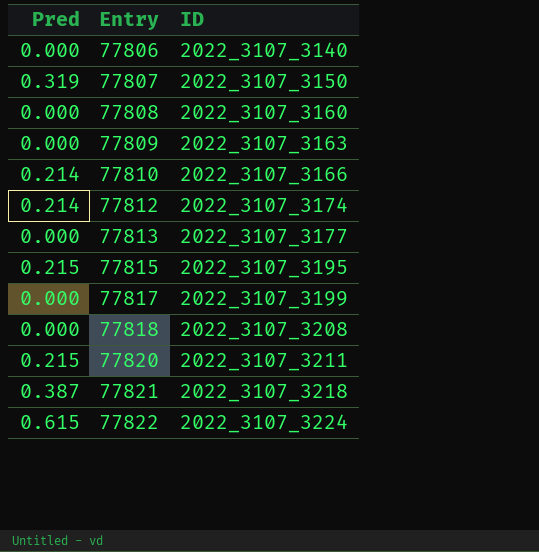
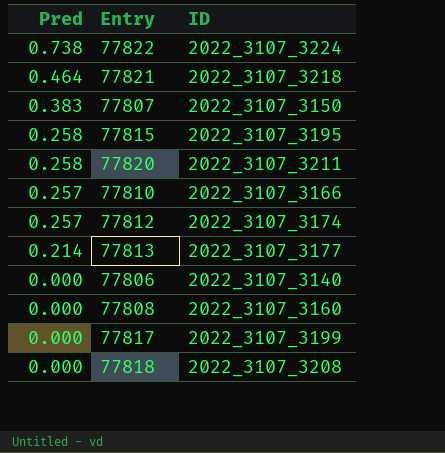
row order: Entry ascending -> Pred descending
row 77809: 0.000 | 2022_3107_3163 -> none
77822 | Pred: 0.615 -> 0.738
77821 | Pred: 0.387 -> 0.464
77807 | Pred: 0.319 -> 0.383
77815 | Pred: 0.215 -> 0.258
77820 | Pred: 0.215 -> 0.258
77810 | Pred: 0.214 -> 0.257
77812 | Pred: 0.214 -> 0.257
77813 | Pred: 0.000 -> 0.214

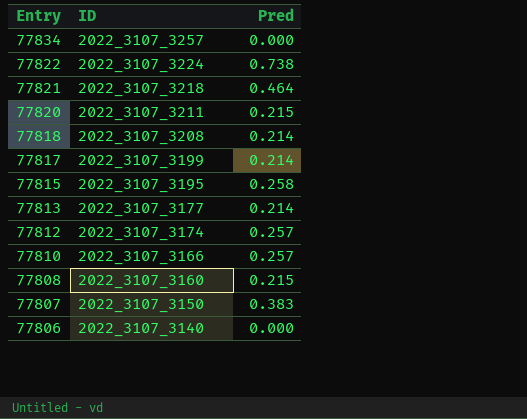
row order: Pred descending -> Entry descending
column Pred | position: 1 -> 3
row 77834: none -> 2022_3107_3257 | 0.000
77820 | Pred: 0.258 -> 0.215
77818 | Pred: 0.000 -> 0.214
77817 | Pred: 0.000 -> 0.214
77808 | Pred: 0.000 -> 0.215

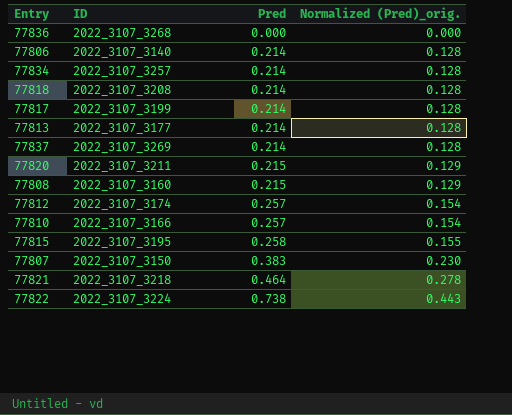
row order: Entry descending -> Pred ascending
column Normalized (Pred)_orig. | formula: none -> [Pred] * 0.6
row 77836: none -> 2022_3107_3268 | 0.000 | 0.000
77806 | Pred: 0.000 -> 0.214
77834 | Pred: 0.000 -> 0.214
row 77837: none -> 2022_3107_3269 | 0.214 | 0.128

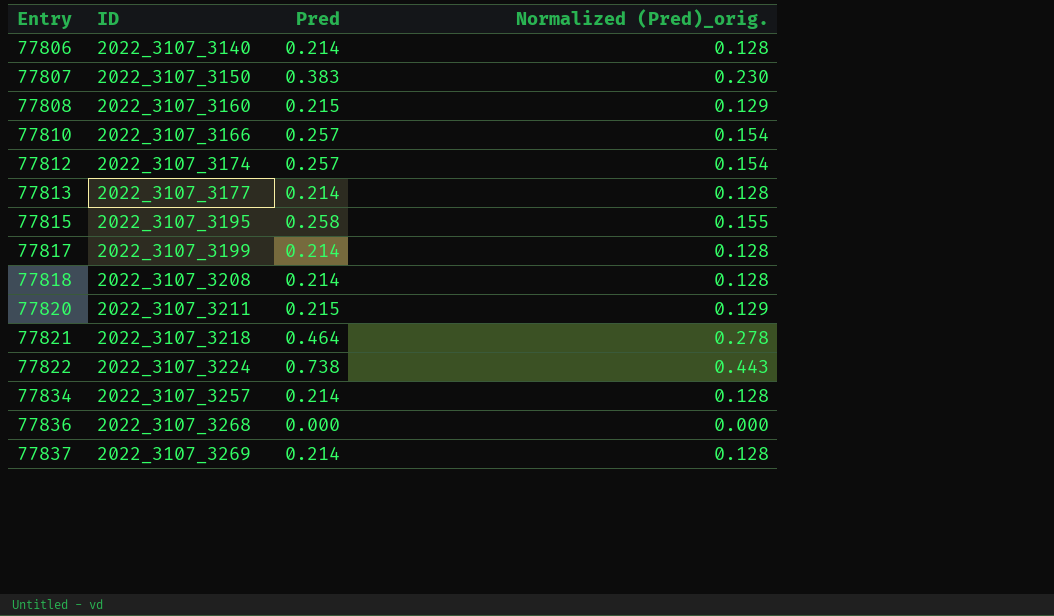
row order: Pred ascending -> Entry ascending

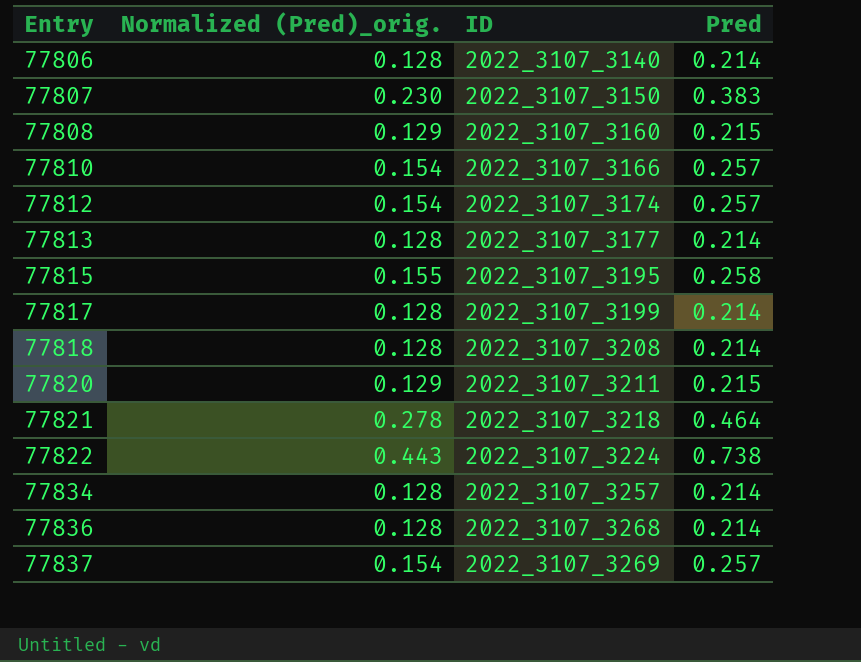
column Normalized (Pred)_orig. | position: 4 -> 2
77836 | Normalized (Pred)_orig.: 0.000 -> 0.128
77836 | Pred: 0.000 -> 0.214
77837 | Normalized (Pred)_orig.: 0.128 -> 0.154
77837 | Pred: 0.214 -> 0.257

